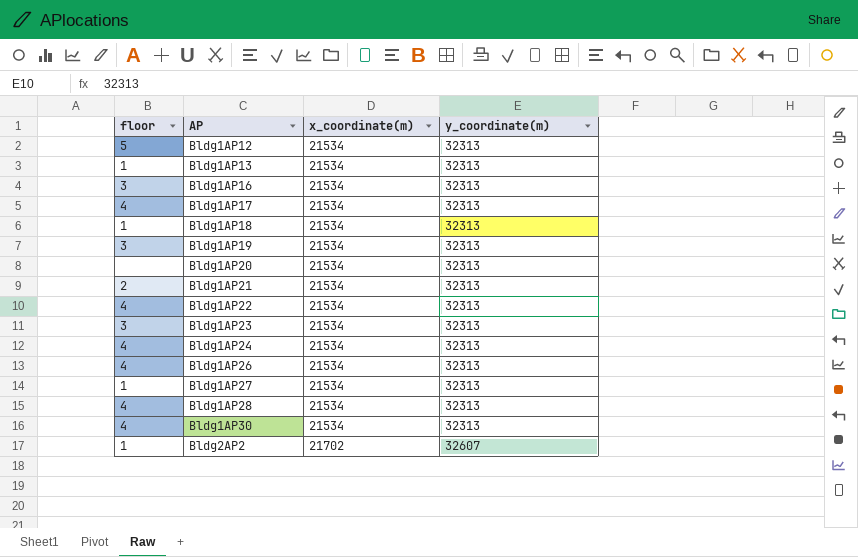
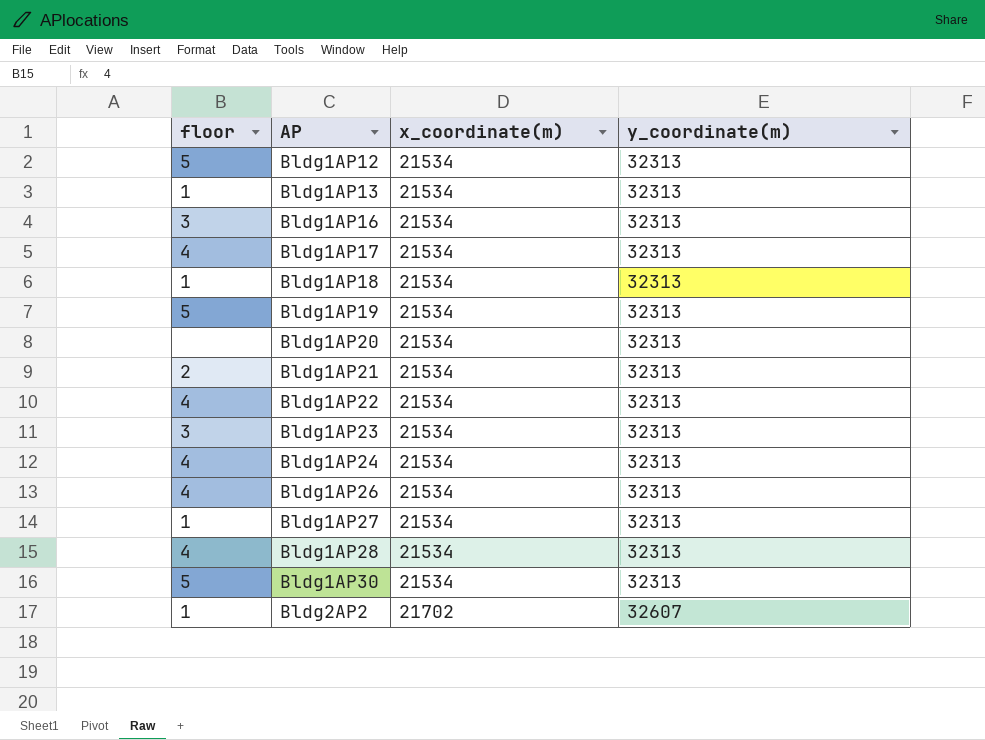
Bldg1AP19 | floor: 3 -> 5
Bldg1AP30 | floor: 4 -> 5

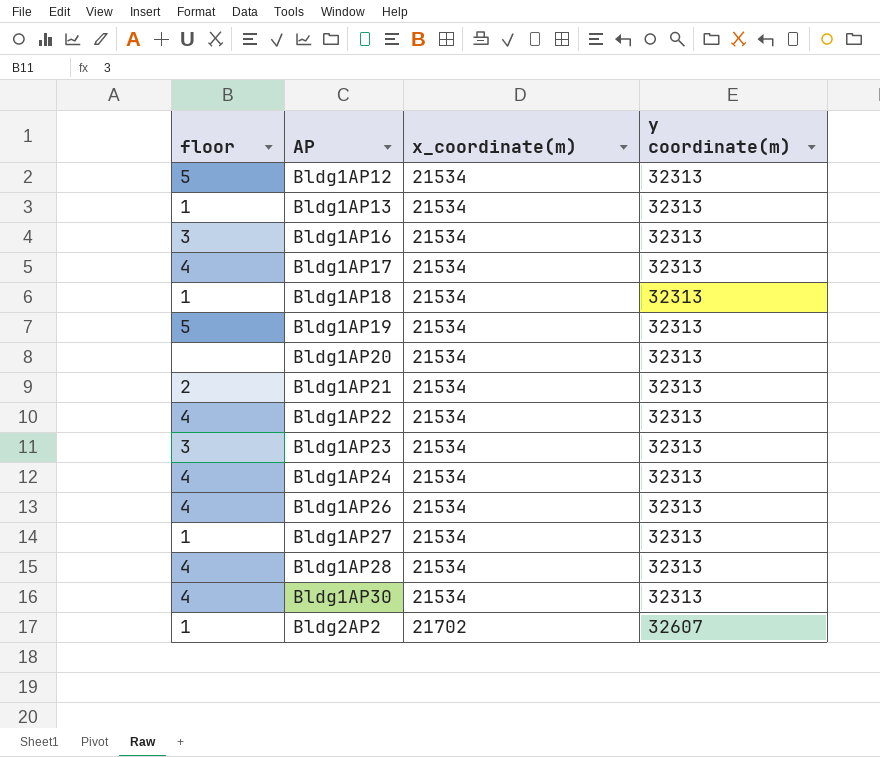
column name: y_coordinate(m) -> y coordinate(m)
Bldg1AP30 | floor: 5 -> 4

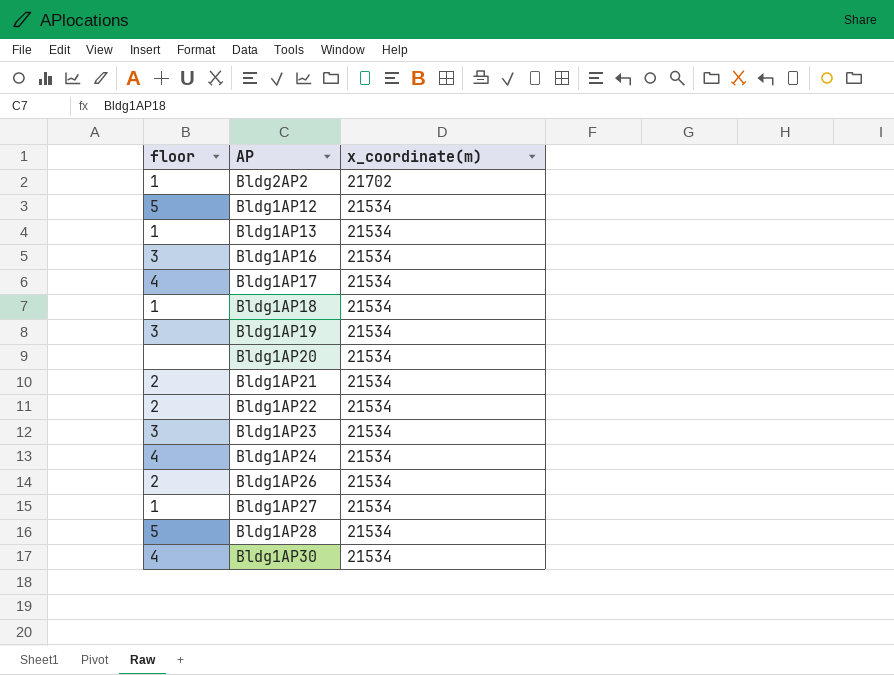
row order: AP ascending -> x_coordinate(m) descending
column y coordinate(m) | position: 4 -> none
Bldg1AP19 | floor: 5 -> 3
Bldg1AP22 | floor: 4 -> 2
Bldg1AP26 | floor: 4 -> 2
Bldg1AP28 | floor: 4 -> 5

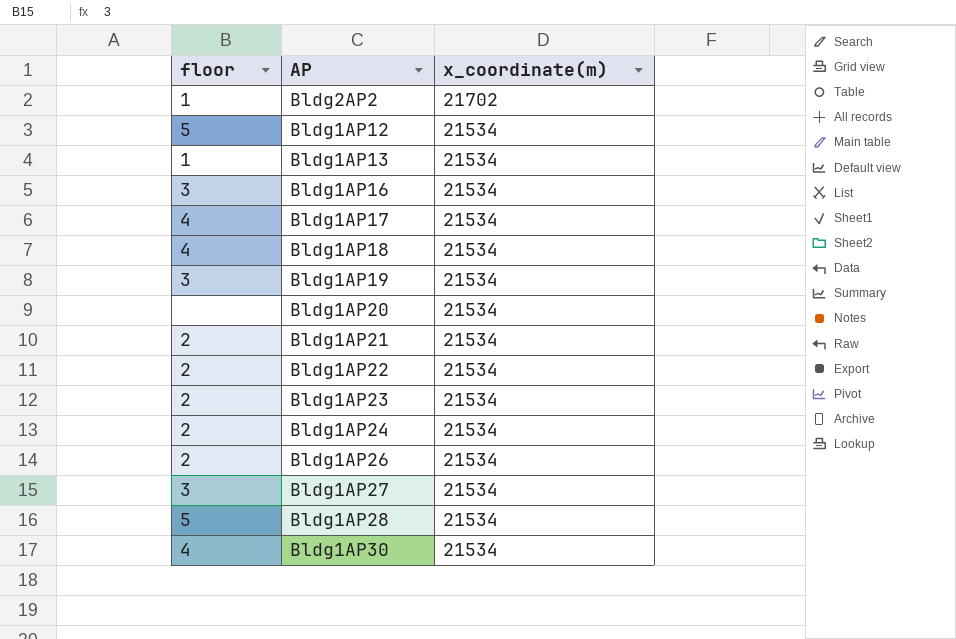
Bldg1AP18 | floor: 1 -> 4
Bldg1AP23 | floor: 3 -> 2
Bldg1AP24 | floor: 4 -> 2
Bldg1AP27 | floor: 1 -> 3

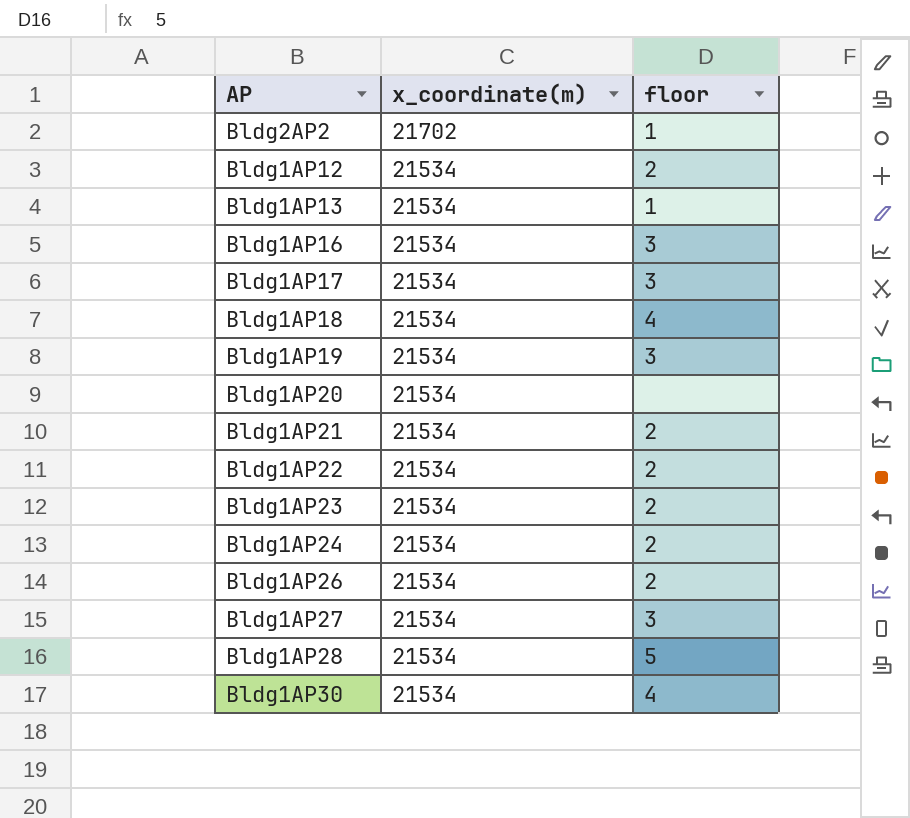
column floor | position: 1 -> 3
Bldg1AP12 | floor: 5 -> 2
Bldg1AP17 | floor: 4 -> 3

